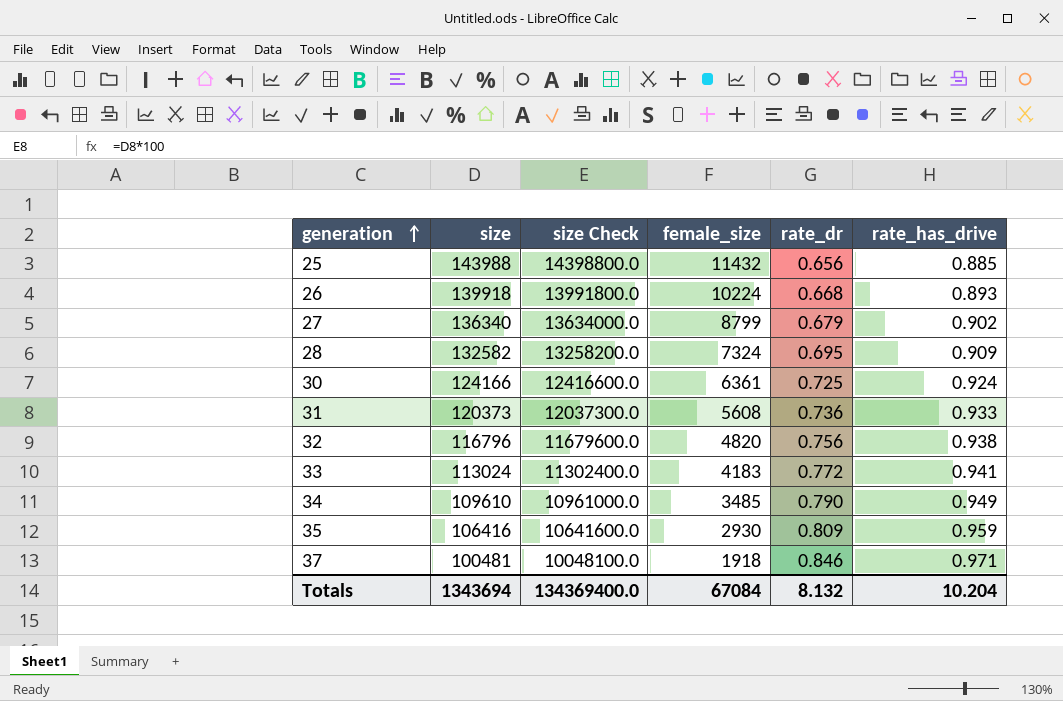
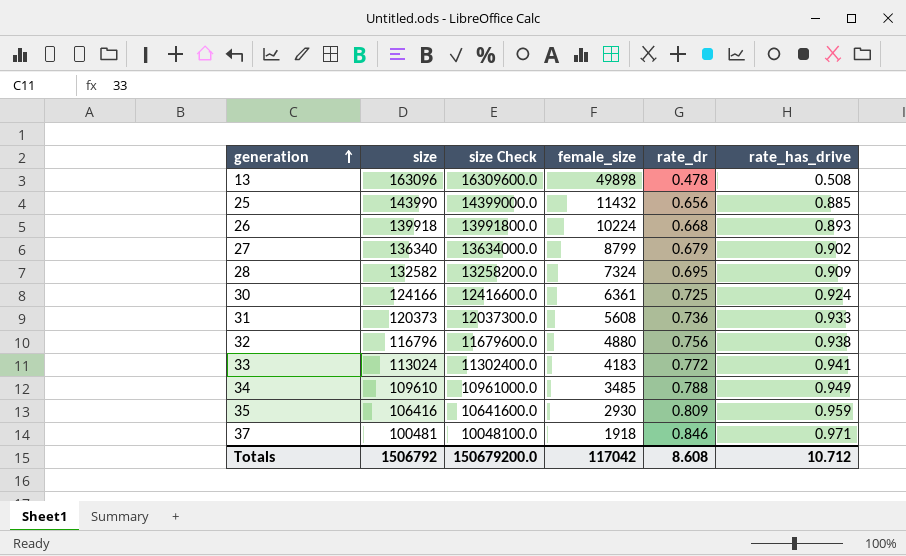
row 13: none -> 163096 | 16309600.0 | 49898 | 0.478 | 0.508
25 | size: 143988 -> 143990
25 | size Check: 14398800.0 -> 14399000.0
32 | female_size: 4820 -> 4880
34 | rate_dr: 0.790 -> 0.788
Totals | size: 1343694 -> 1506792
Totals | size Check: 134369400.0 -> 150679200.0
Totals | female_size: 67084 -> 117042
Totals | rate_dr: 8.132 -> 8.608
Totals | rate_has_drive: 10.204 -> 10.712

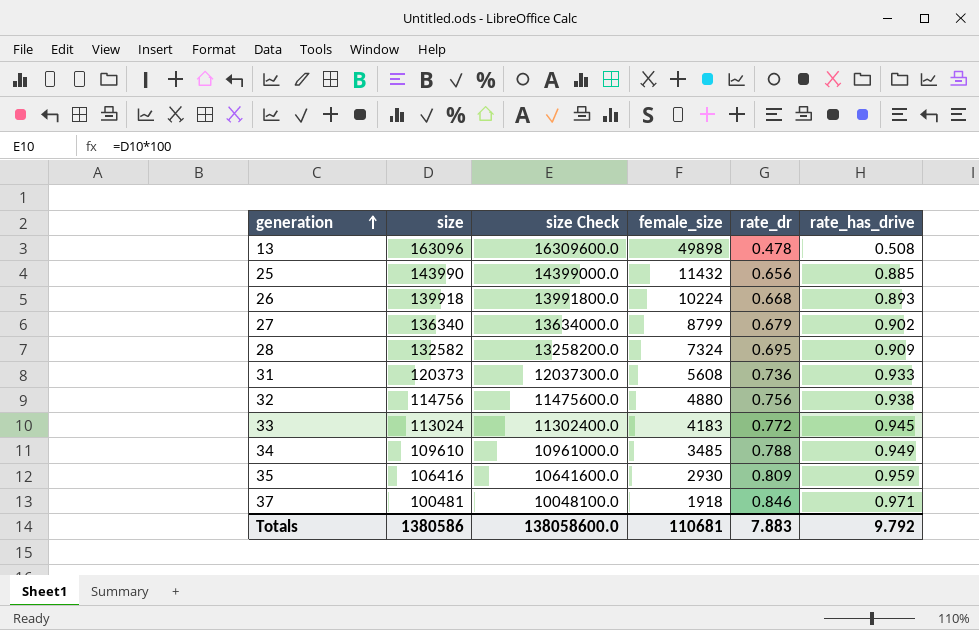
row 30: 124166 | 12416600.0 | 6361 | 0.725 | 0.924 -> none
32 | size: 116796 -> 114756
32 | size Check: 11679600.0 -> 11475600.0
33 | rate_has_drive: 0.941 -> 0.945
Totals | size: 1506792 -> 1380586
Totals | size Check: 150679200.0 -> 138058600.0
Totals | female_size: 117042 -> 110681
Totals | rate_dr: 8.608 -> 7.883
Totals | rate_has_drive: 10.712 -> 9.792

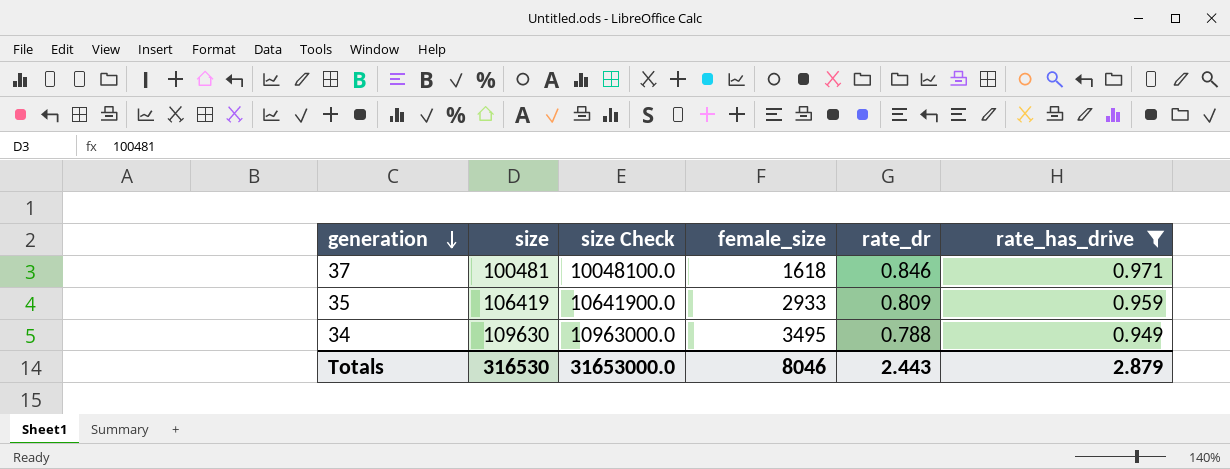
filter: none -> rate_has_drive >= 0.949
row order: generation ascending -> generation descending
37 | female_size: 1918 -> 1618
35 | size: 106416 -> 106419
35 | size Check: 10641600.0 -> 10641900.0
35 | female_size: 2930 -> 2933
34 | size: 109610 -> 109630
34 | size Check: 10961000.0 -> 10963000.0
34 | female_size: 3485 -> 3495
Totals | size: 1380586 -> 316530
Totals | size Check: 138058600.0 -> 31653000.0
Totals | female_size: 110681 -> 8046
Totals | rate_dr: 7.883 -> 2.443
Totals | rate_has_drive: 9.792 -> 2.879

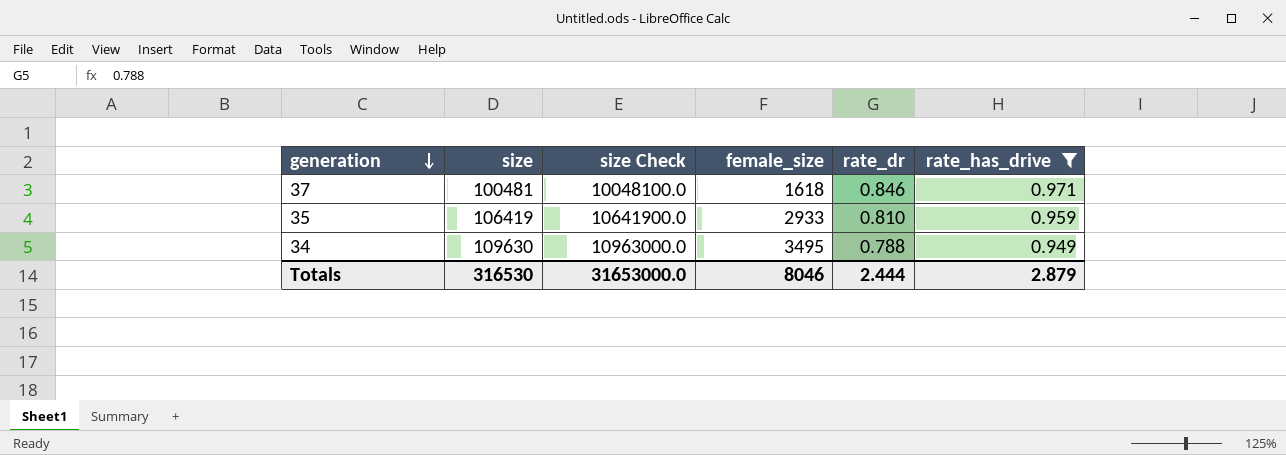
35 | rate_dr: 0.809 -> 0.810
Totals | rate_dr: 2.443 -> 2.444

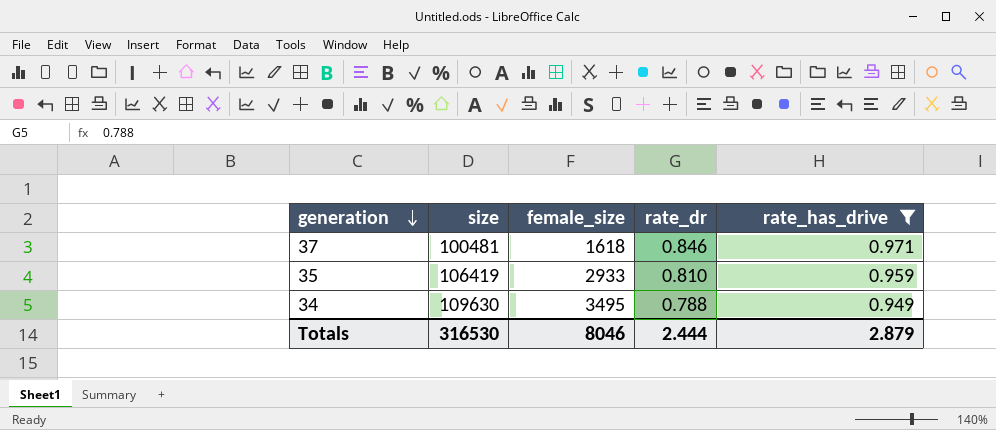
column size Check | formula: [size] * 100 -> none

